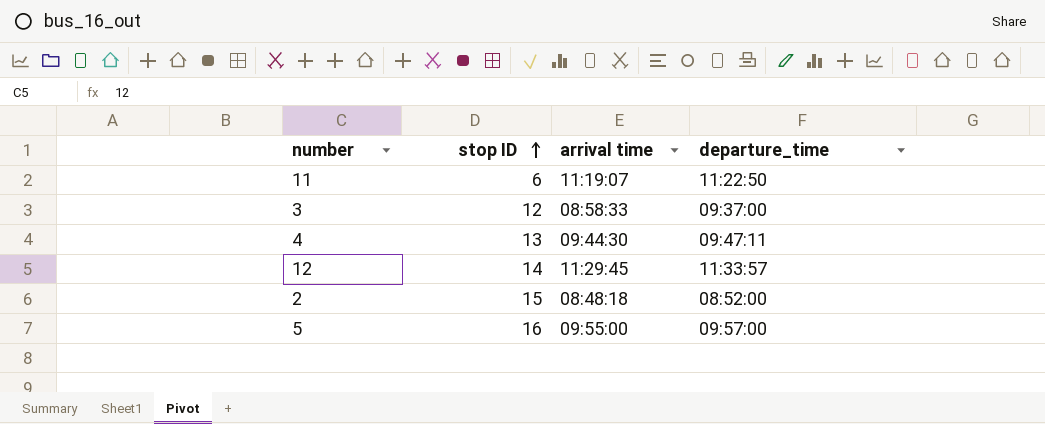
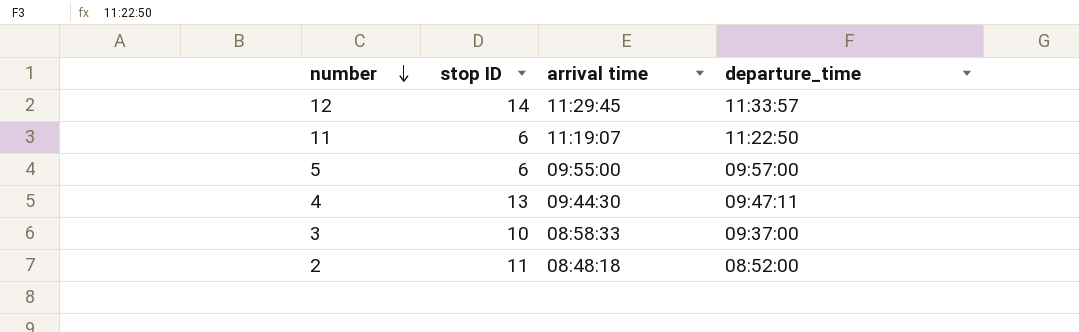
row order: stop ID ascending -> number descending
5 | stop ID: 16 -> 6
3 | stop ID: 12 -> 10
2 | stop ID: 15 -> 11

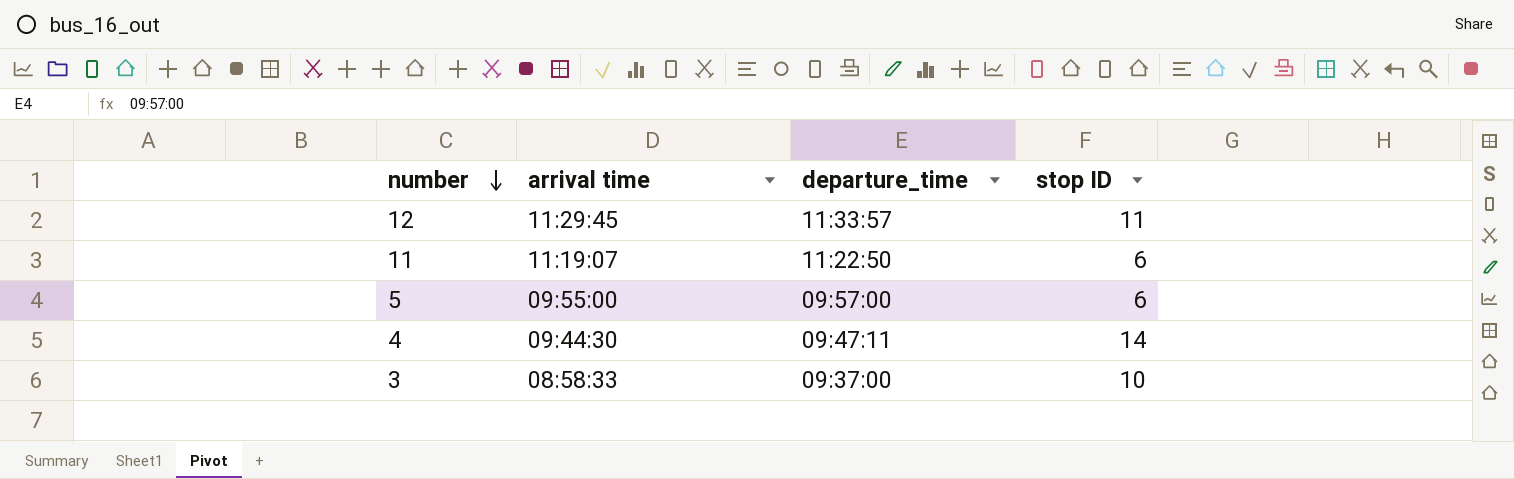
column stop ID | position: 2 -> 4
row 2: 11 | 08:48:18 | 08:52:00 -> none
12 | stop ID: 14 -> 11
4 | stop ID: 13 -> 14

